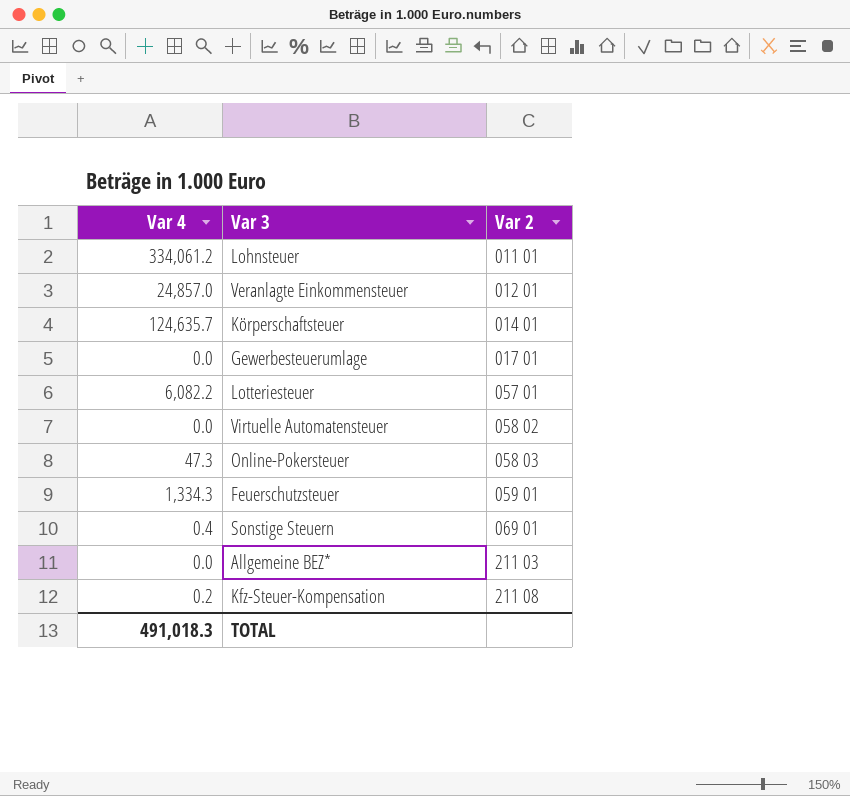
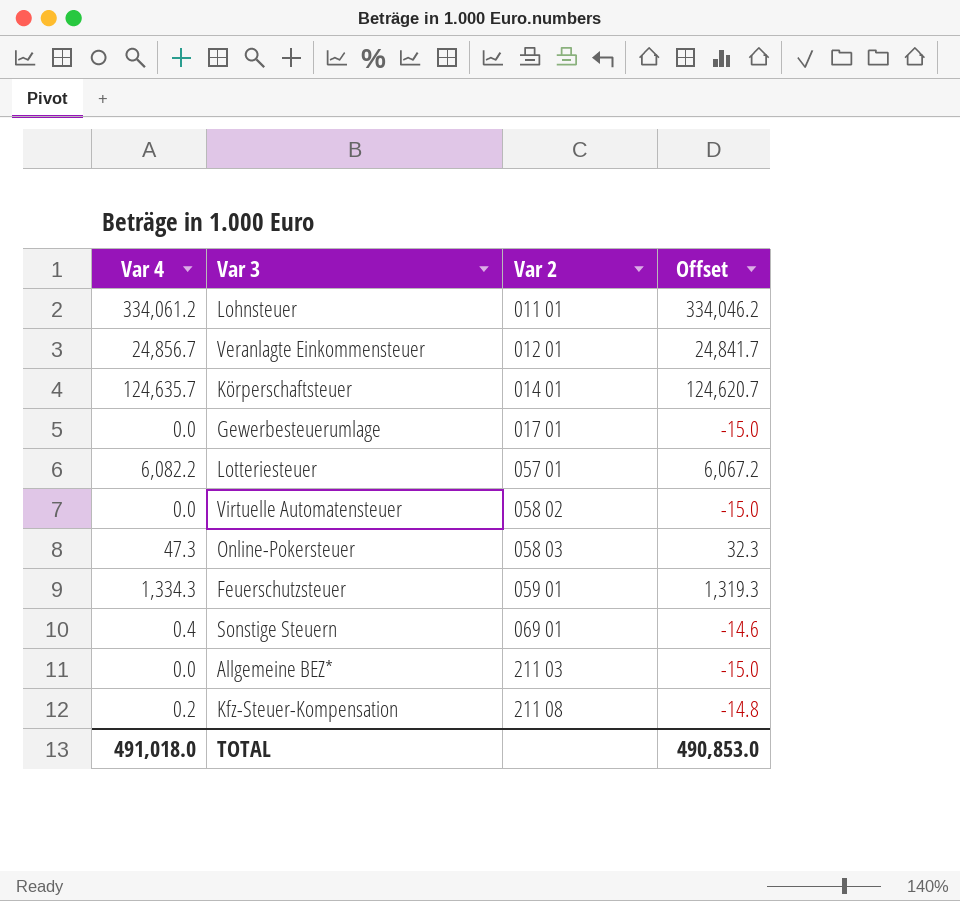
column Offset | formula: none -> [Var 4] - 15
Veranlagte Einkommensteuer | Var 4: 24,857.0 -> 24,856.7
TOTAL | Var 4: 491,018.3 -> 491,018.0

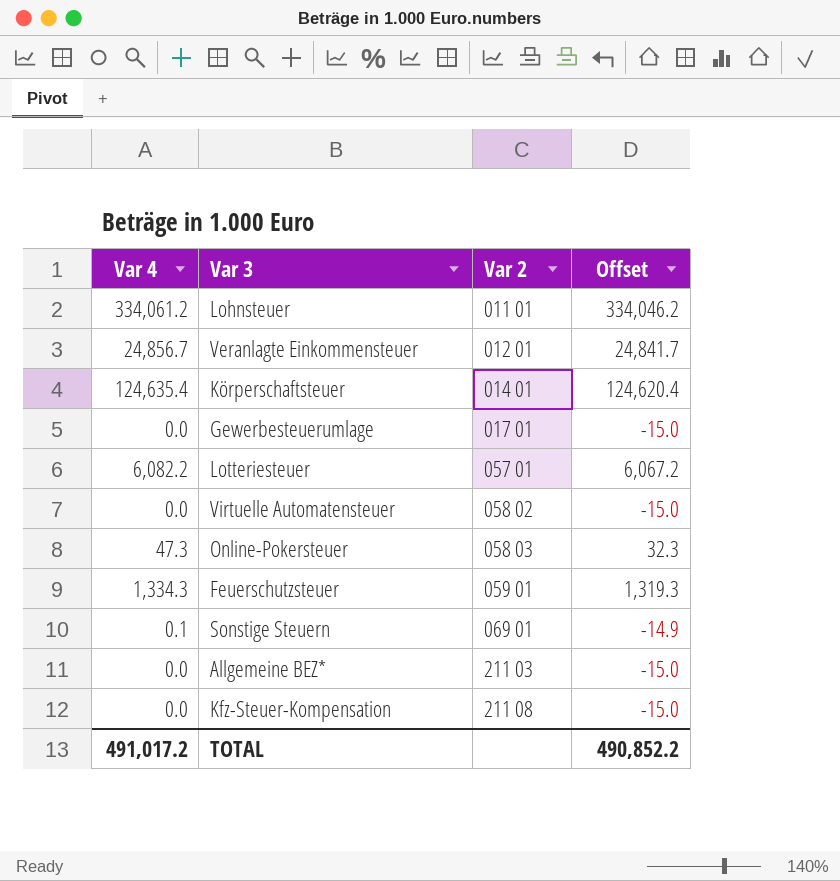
Körperschaftsteuer | Var 4: 124,635.7 -> 124,635.4
Körperschaftsteuer | Offset: 124,620.7 -> 124,620.4
Sonstige Steuern | Var 4: 0.4 -> 0.1
Sonstige Steuern | Offset: -14.6 -> -14.9
Kfz-Steuer-Kompensation | Var 4: 0.2 -> 0.0
Kfz-Steuer-Kompensation | Offset: -14.8 -> -15.0
TOTAL | Var 4: 491,018.0 -> 491,017.2
TOTAL | Offset: 490,853.0 -> 490,852.2

